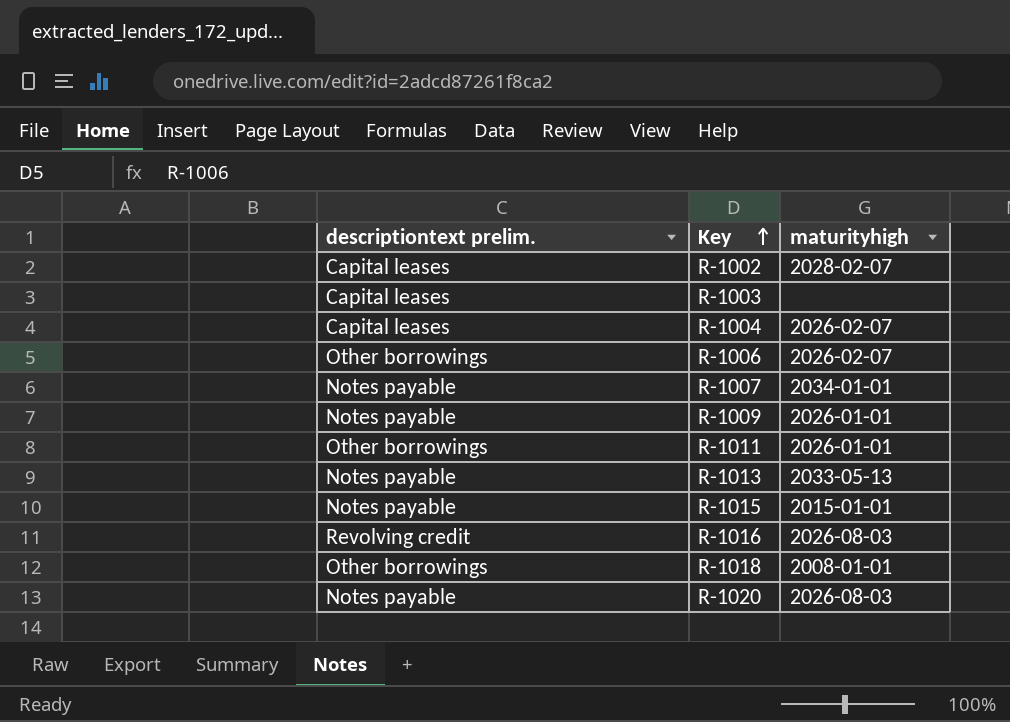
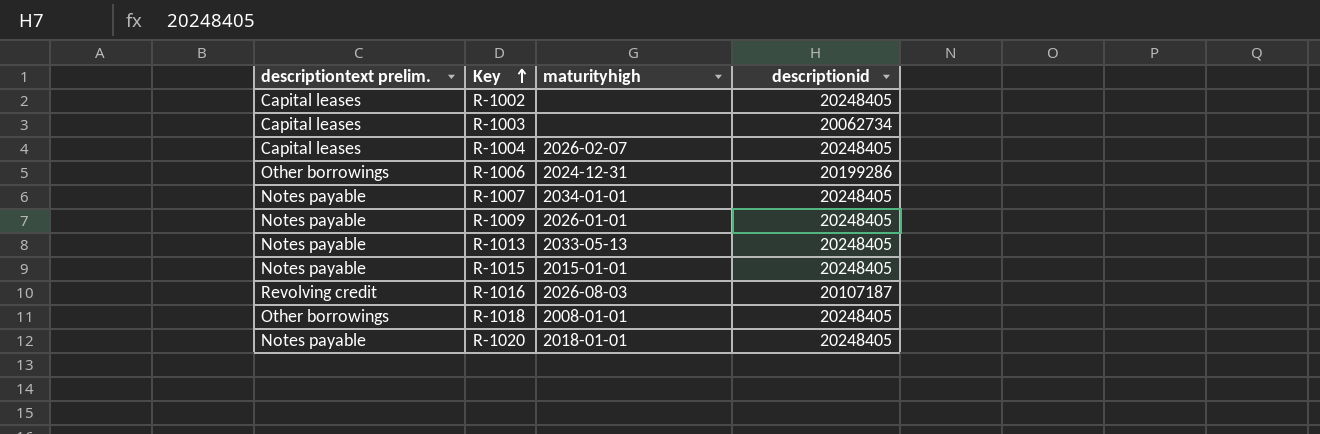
column descriptionid | position: none -> 4
row R-1011: Other borrowings | 2026-01-01 -> none
R-1002 | maturityhigh: 2028-02-07 -> none
R-1006 | maturityhigh: 2026-02-07 -> 2024-12-31
R-1020 | maturityhigh: 2026-08-03 -> 2018-01-01

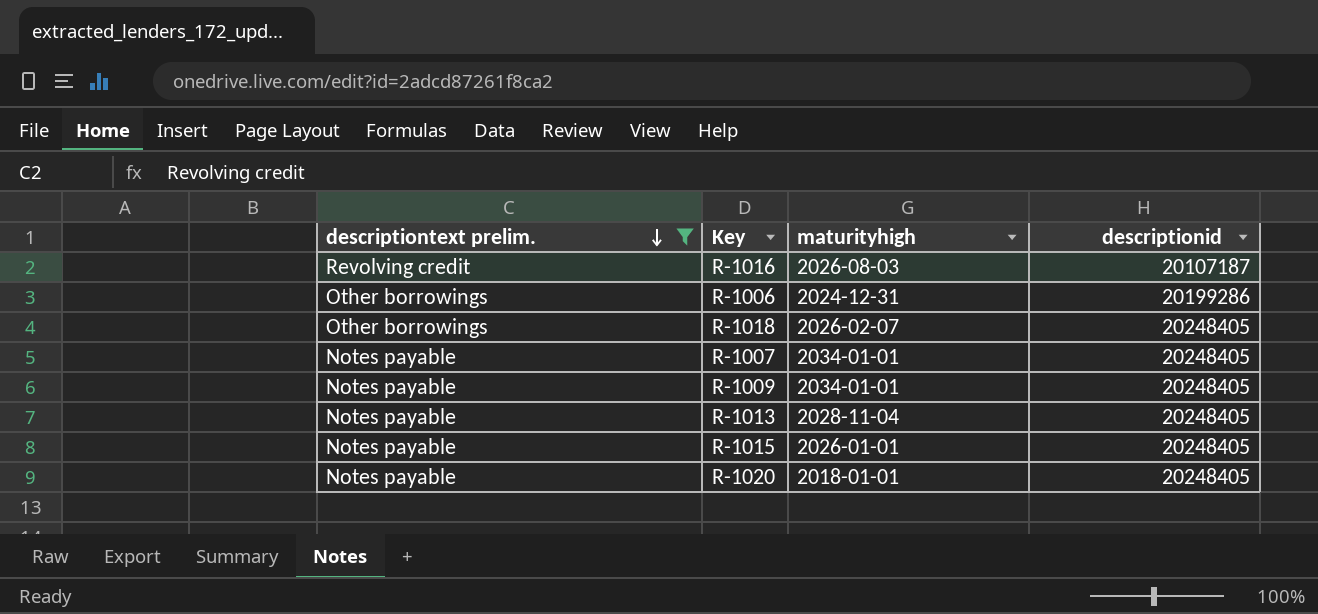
filter: none -> descriptiontext prelim. != Capital leases
row order: Key ascending -> descriptiontext prelim. descending
R-1018 | maturityhigh: 2008-01-01 -> 2026-02-07
R-1009 | maturityhigh: 2026-01-01 -> 2034-01-01
R-1013 | maturityhigh: 2033-05-13 -> 2028-11-04
R-1015 | maturityhigh: 2015-01-01 -> 2026-01-01

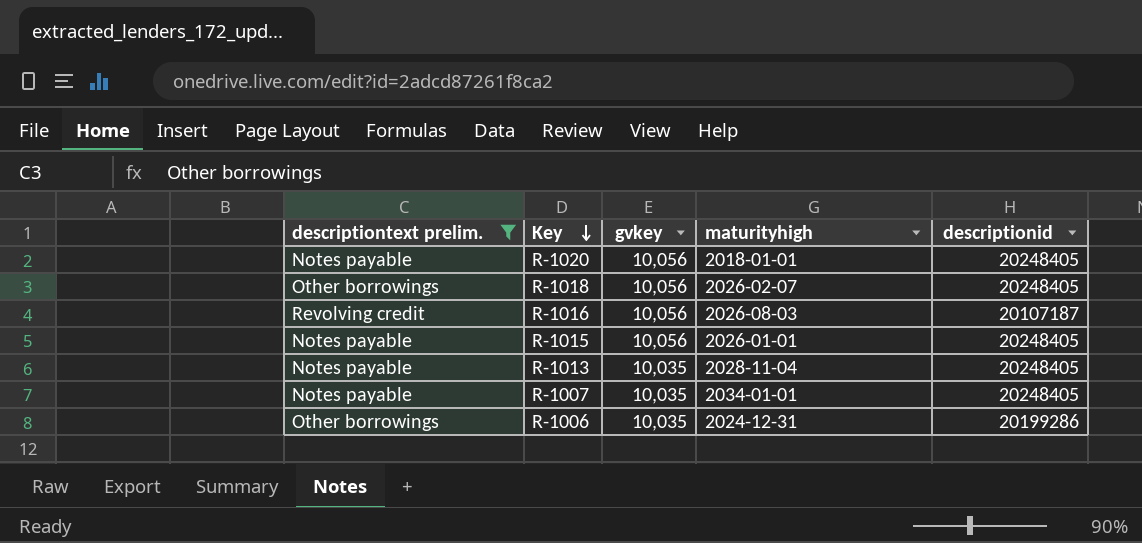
row order: descriptiontext prelim. descending -> Key descending
column gvkey | position: none -> 3
row R-1009: Notes payable | 2034-01-01 | 20248405 -> none

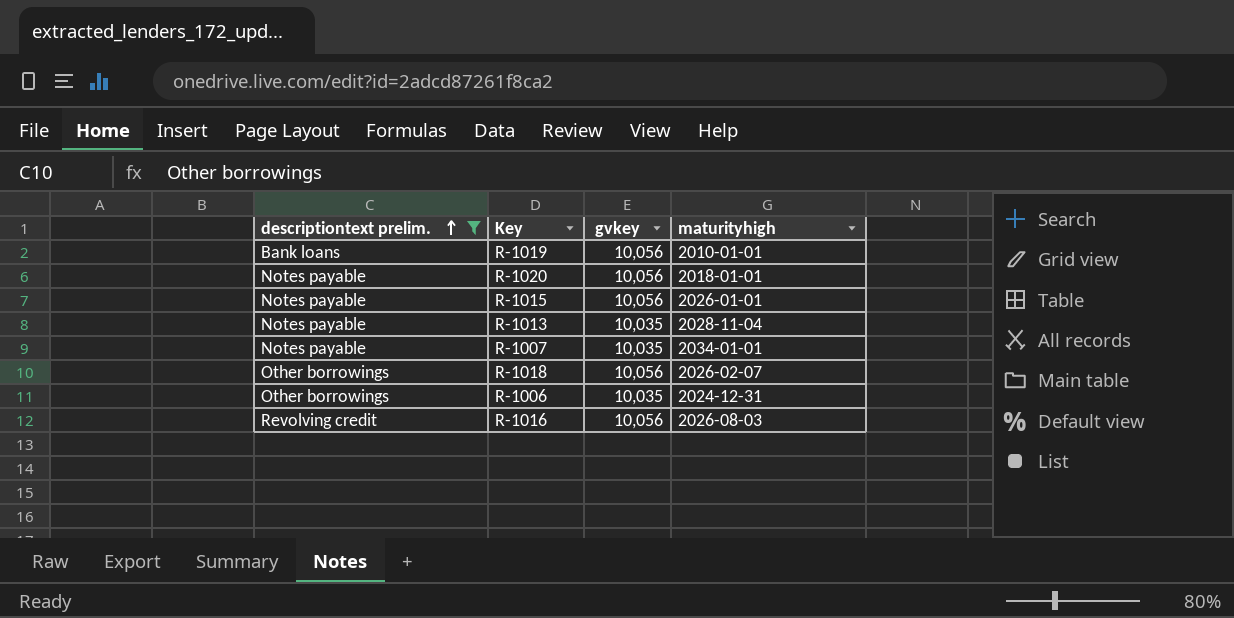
row order: Key descending -> descriptiontext prelim. ascending
column descriptionid | position: 5 -> none
row R-1019: none -> Bank loans | 10,056 | 2010-01-01

